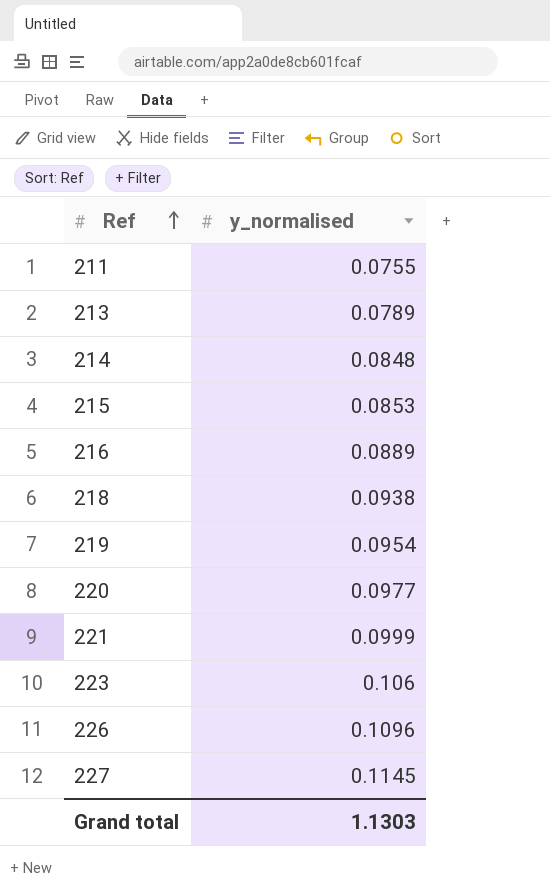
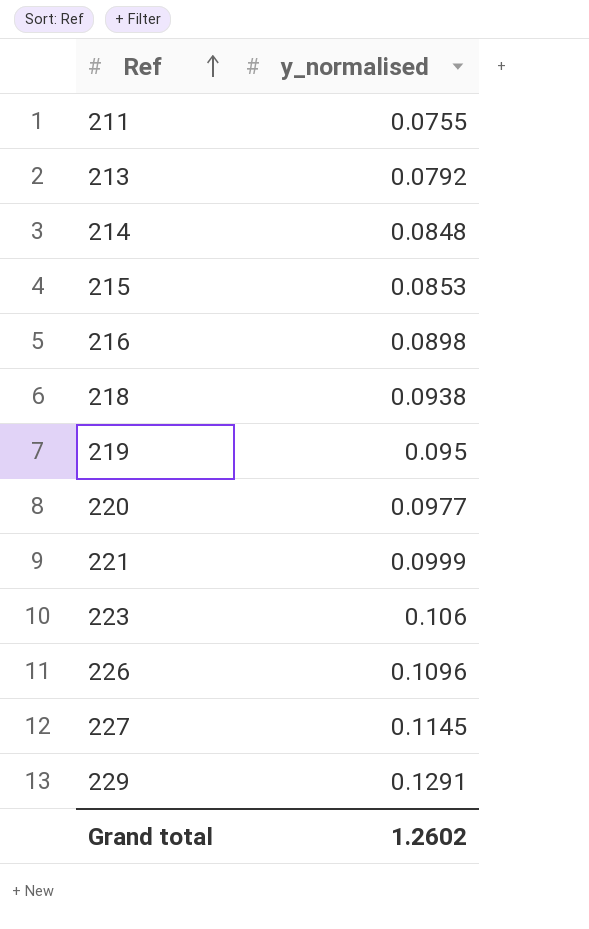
213 | y_normalised: 0.0789 -> 0.0792
216 | y_normalised: 0.0889 -> 0.0898
219 | y_normalised: 0.0954 -> 0.095
row 229: none -> 0.1291
Grand total | y_normalised: 1.1303 -> 1.2602

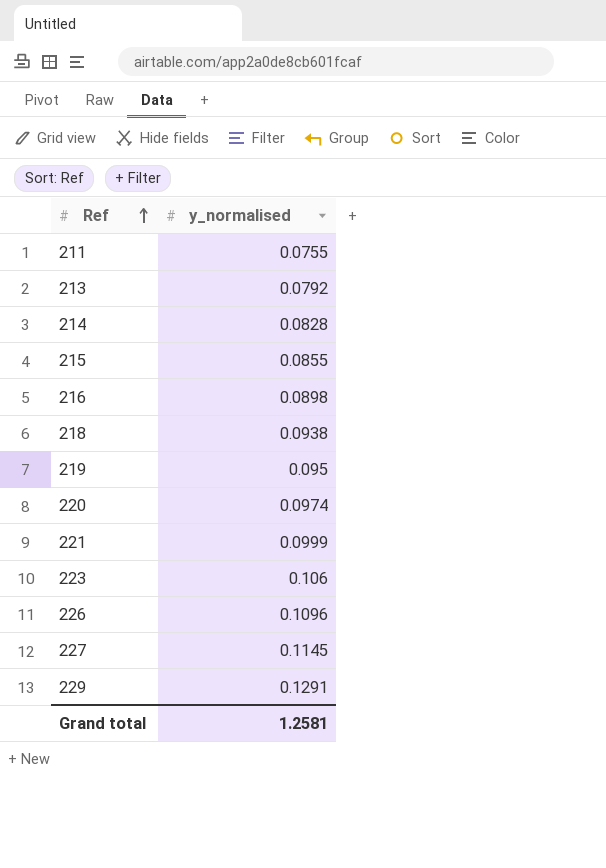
214 | y_normalised: 0.0848 -> 0.0828
215 | y_normalised: 0.0853 -> 0.0855
220 | y_normalised: 0.0977 -> 0.0974
Grand total | y_normalised: 1.2602 -> 1.2581

